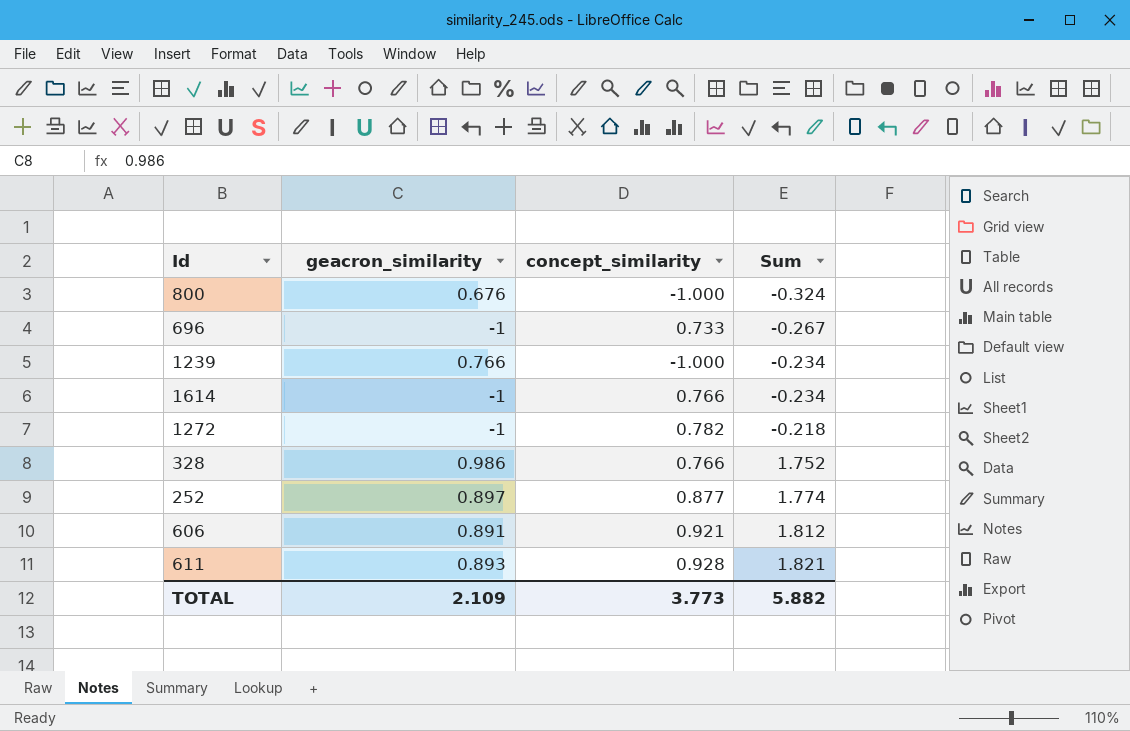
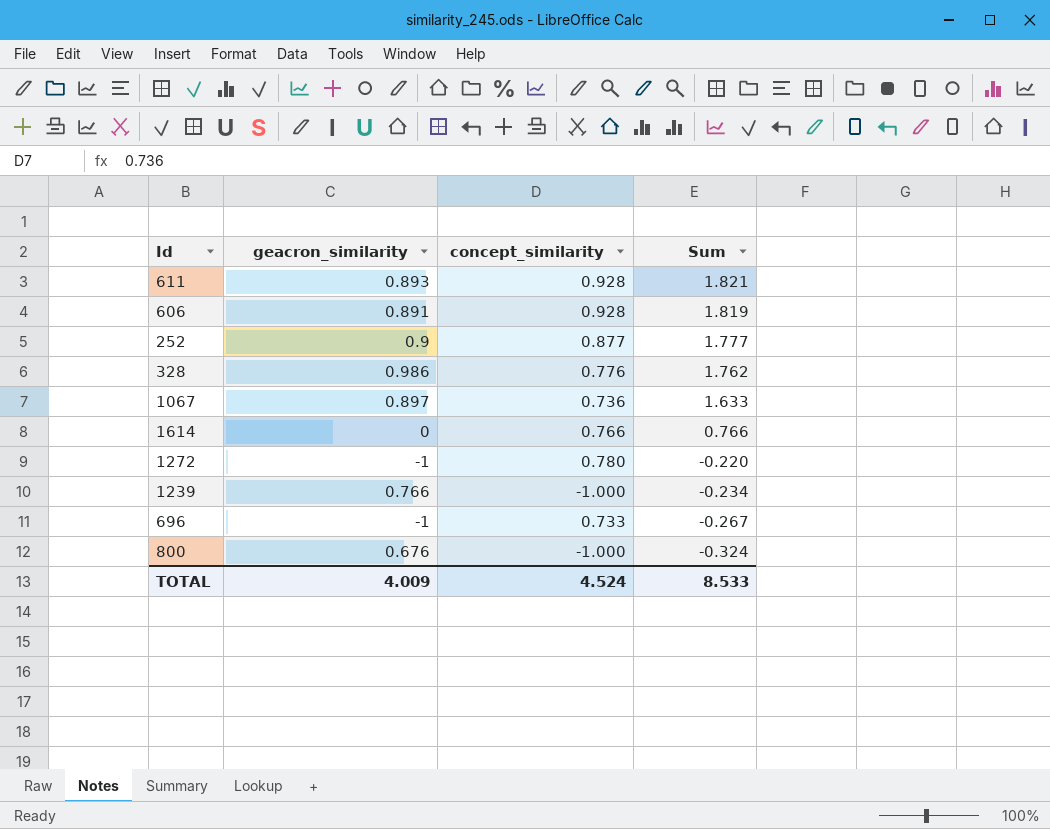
row order: Sum ascending -> Sum descending
606 | concept_similarity: 0.921 -> 0.928
606 | Sum: 1.812 -> 1.819
252 | geacron_similarity: 0.897 -> 0.9
252 | Sum: 1.774 -> 1.777
328 | concept_similarity: 0.766 -> 0.776
328 | Sum: 1.752 -> 1.762
row 1067: none -> 0.897 | 0.736 | 1.633
1614 | geacron_similarity: -1 -> 0
1614 | Sum: -0.234 -> 0.766
1272 | concept_similarity: 0.782 -> 0.780
1272 | Sum: -0.218 -> -0.220
TOTAL | geacron_similarity: 2.109 -> 4.009
TOTAL | concept_similarity: 3.773 -> 4.524
TOTAL | Sum: 5.882 -> 8.533

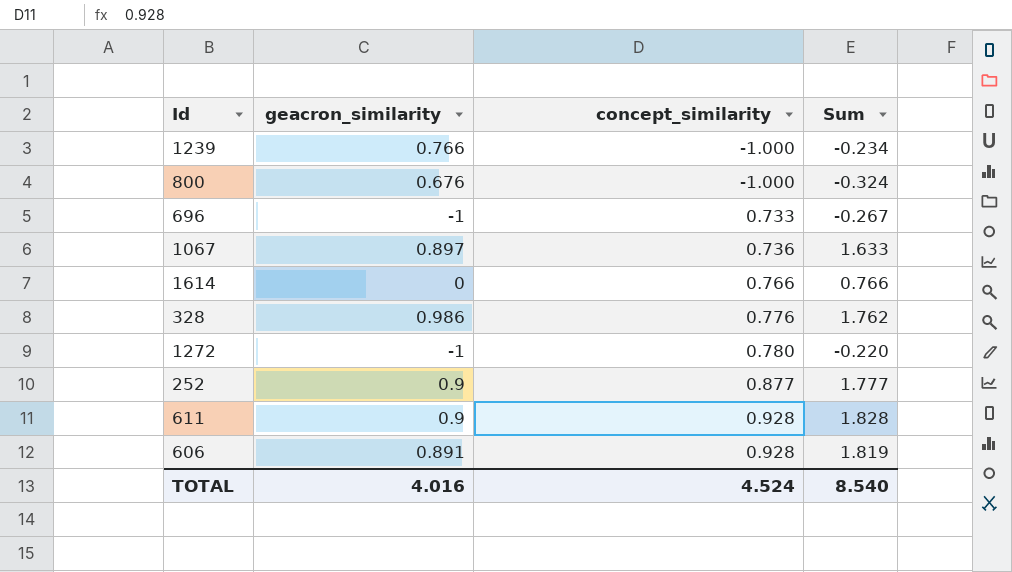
row order: Sum descending -> concept_similarity ascending
611 | geacron_similarity: 0.893 -> 0.9
611 | Sum: 1.821 -> 1.828
TOTAL | geacron_similarity: 4.009 -> 4.016
TOTAL | Sum: 8.533 -> 8.540

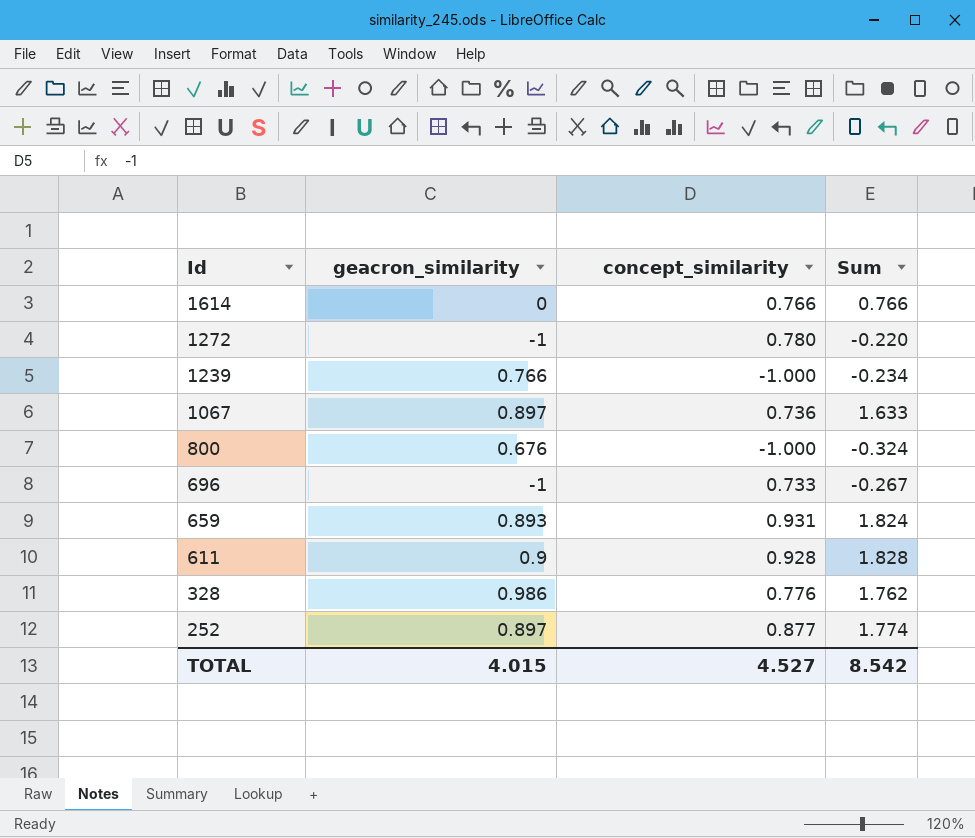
row order: concept_similarity ascending -> Id descending
row 606: 0.891 | 0.928 | 1.819 -> none
row 659: none -> 0.893 | 0.931 | 1.824
252 | geacron_similarity: 0.9 -> 0.897
252 | Sum: 1.777 -> 1.774
TOTAL | geacron_similarity: 4.016 -> 4.015
TOTAL | concept_similarity: 4.524 -> 4.527
TOTAL | Sum: 8.540 -> 8.542

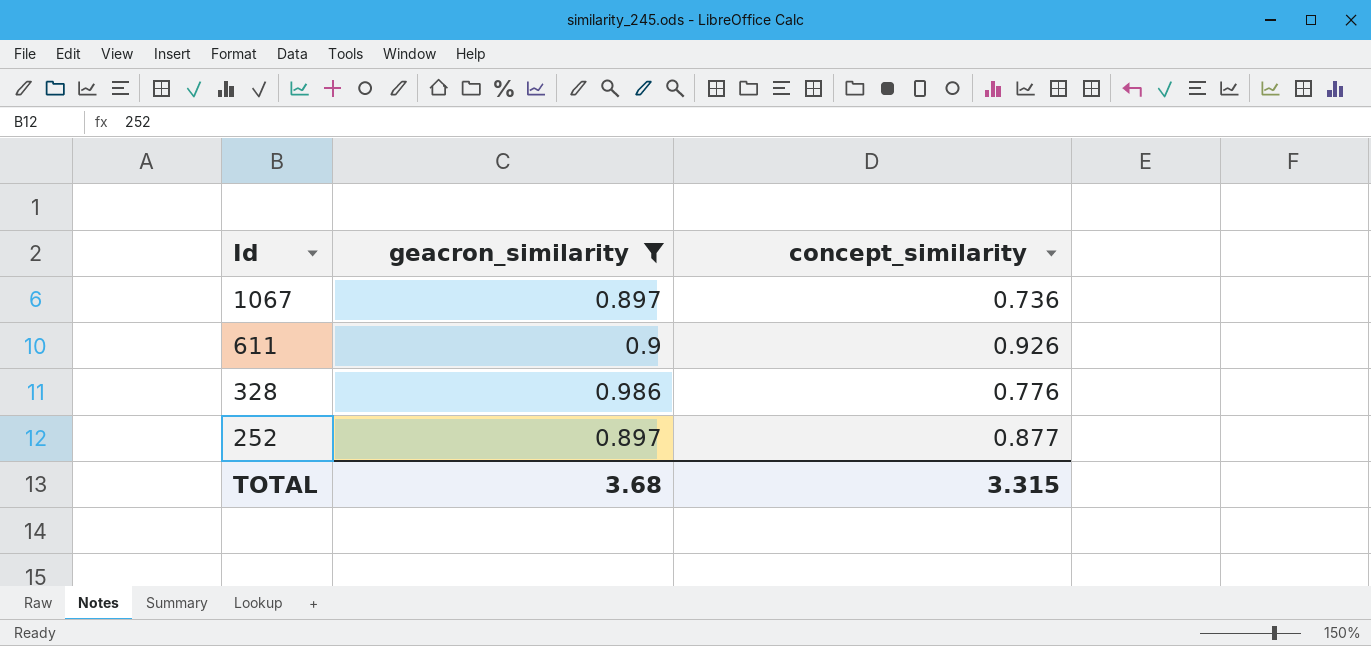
filter: none -> geacron_similarity >= 0.897
column Sum | formula: [geacron_similarity] + [concept_similarity] -> none
611 | concept_similarity: 0.928 -> 0.926
TOTAL | geacron_similarity: 4.015 -> 3.68
TOTAL | concept_similarity: 4.527 -> 3.315

